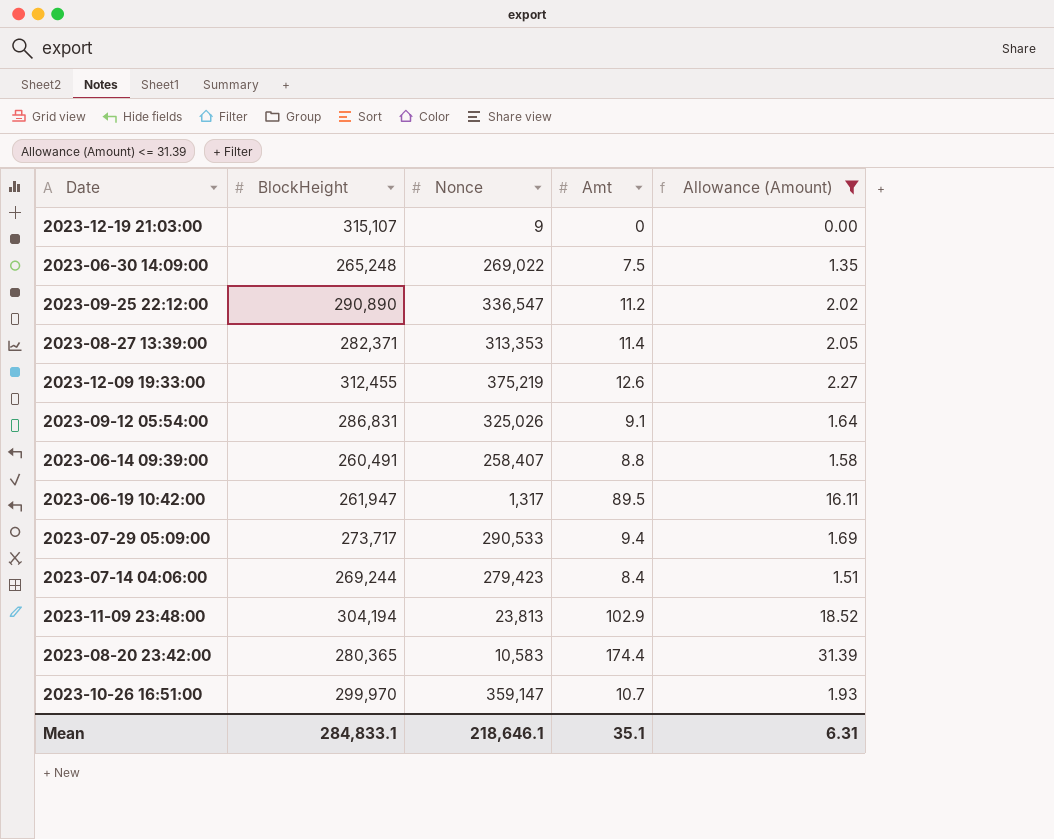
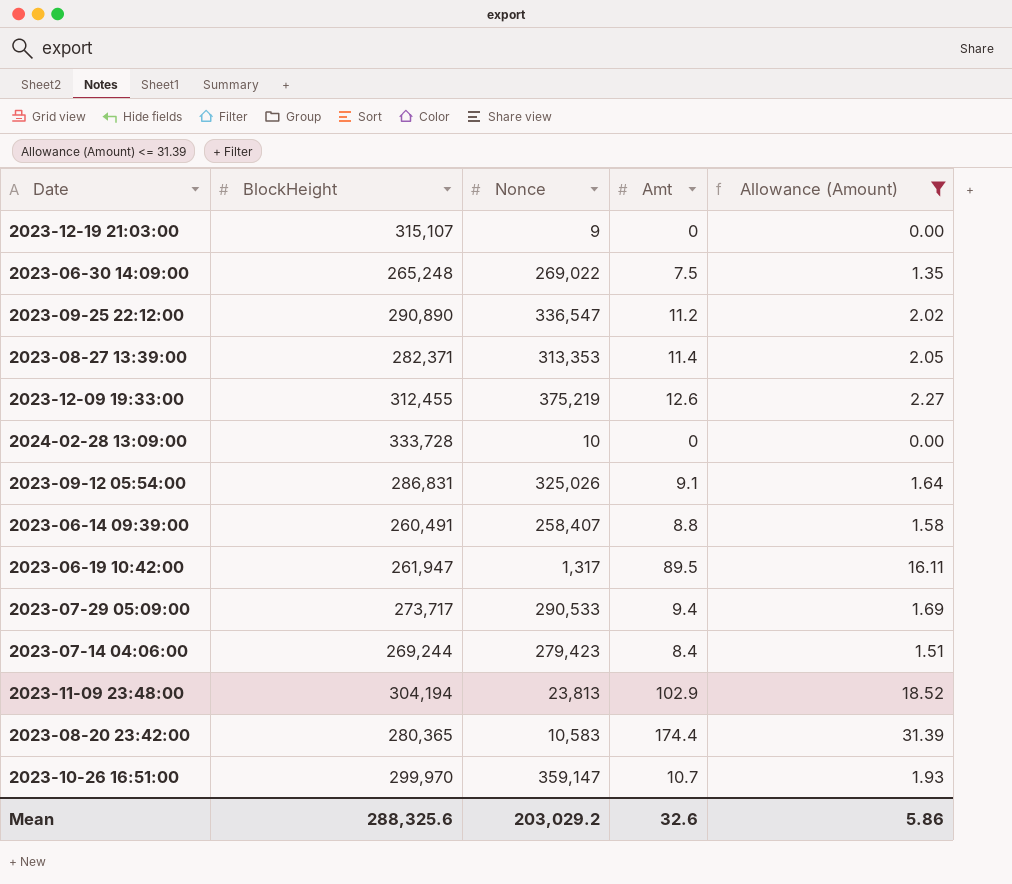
row 2024-02-28 13:09:00: none -> 333,728 | 10 | 0 | 0.00
Mean | BlockHeight: 284,833.1 -> 288,325.6
Mean | Nonce: 218,646.1 -> 203,029.2
Mean | Amt: 35.1 -> 32.6
Mean | Allowance (Amount): 6.31 -> 5.86

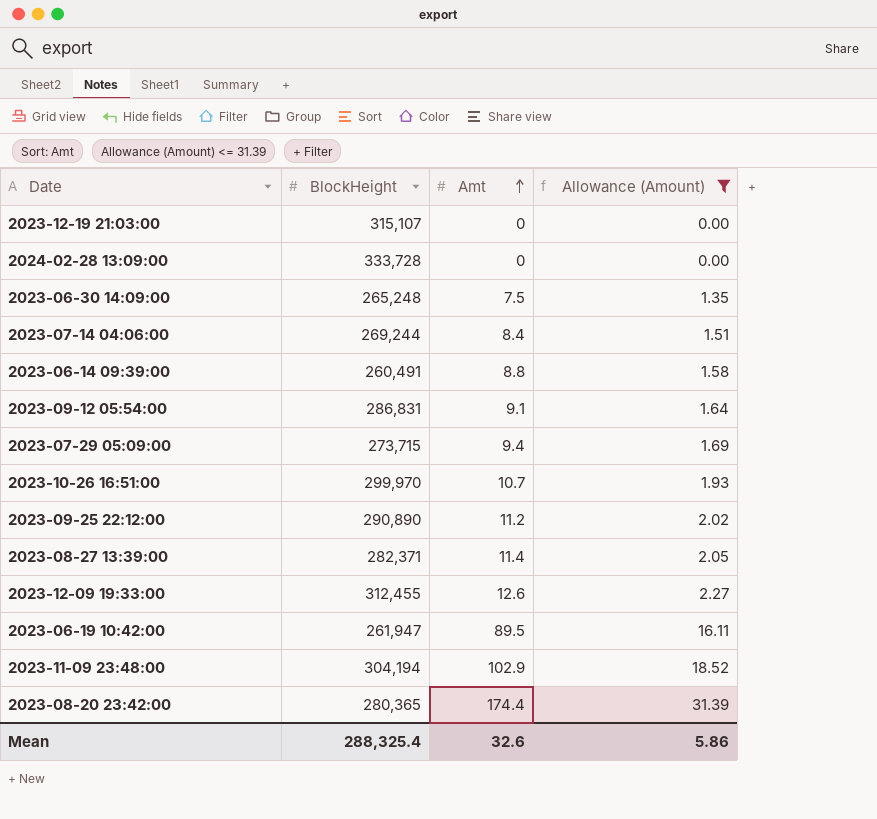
row order: none -> Amt ascending
column Nonce | position: 3 -> none
2023-07-29 05:09:00 | BlockHeight: 273,717 -> 273,715
Mean | BlockHeight: 288,325.6 -> 288,325.4

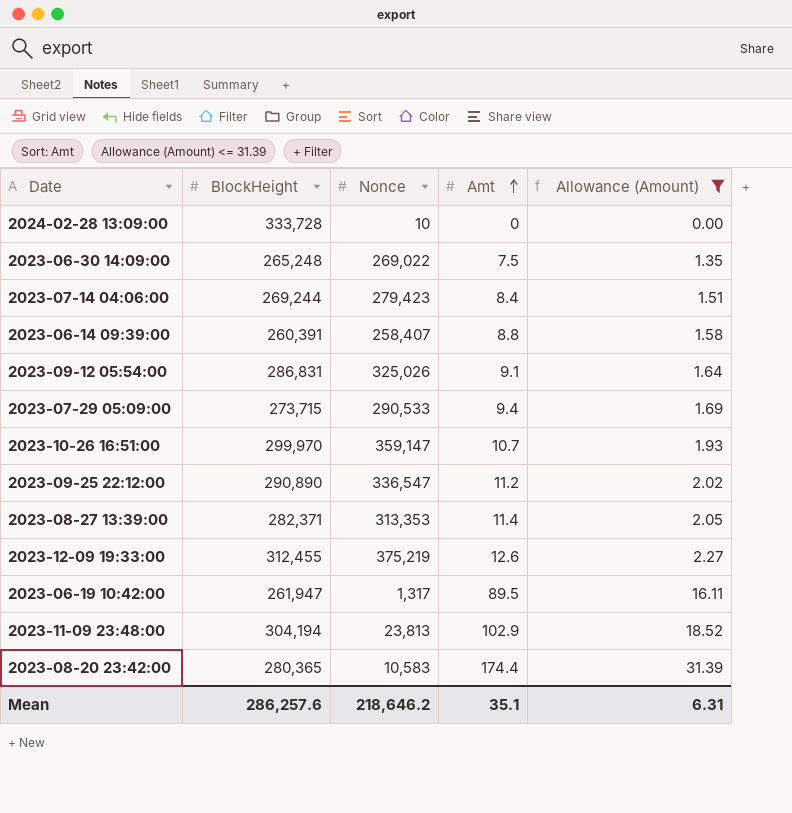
column Nonce | position: none -> 3
row 2023-12-19 21:03:00: 315,107 | 0 | 0.00 -> none
2023-06-14 09:39:00 | BlockHeight: 260,491 -> 260,391
Mean | BlockHeight: 288,325.4 -> 286,257.6
Mean | Amt: 32.6 -> 35.1
Mean | Allowance (Amount): 5.86 -> 6.31

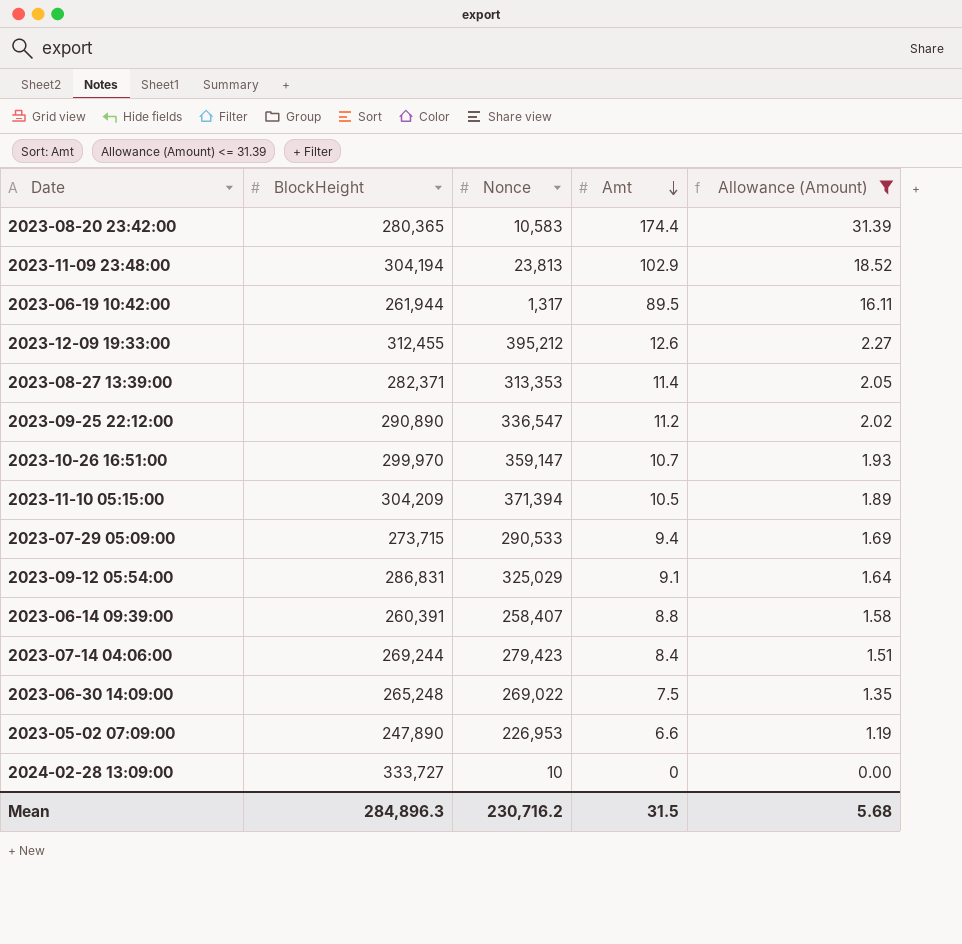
row order: Amt ascending -> Amt descending
2023-06-19 10:42:00 | BlockHeight: 261,947 -> 261,944
2023-12-09 19:33:00 | Nonce: 375,219 -> 395,212
row 2023-11-10 05:15:00: none -> 304,209 | 371,394 | 10.5 | 1.89
2023-09-12 05:54:00 | Nonce: 325,026 -> 325,029
row 2023-05-02 07:09:00: none -> 247,890 | 226,953 | 6.6 | 1.19
2024-02-28 13:09:00 | BlockHeight: 333,728 -> 333,727
Mean | BlockHeight: 286,257.6 -> 284,896.3
Mean | Nonce: 218,646.2 -> 230,716.2
Mean | Amt: 35.1 -> 31.5
Mean | Allowance (Amount): 6.31 -> 5.68

